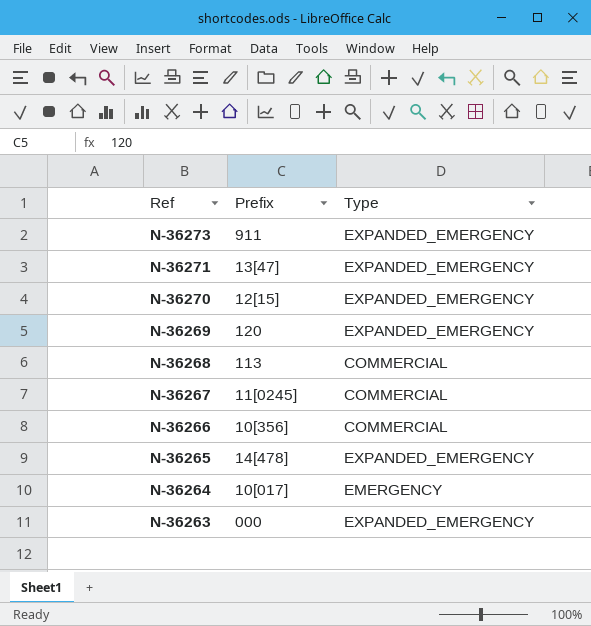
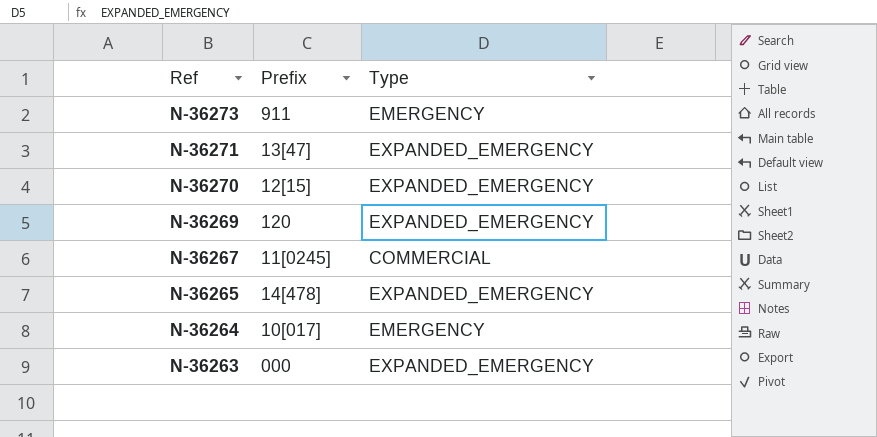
row N-36268: 113 | COMMERCIAL -> none
row N-36266: 10[356] | COMMERCIAL -> none
N-36273 | Type: EXPANDED_EMERGENCY -> EMERGENCY

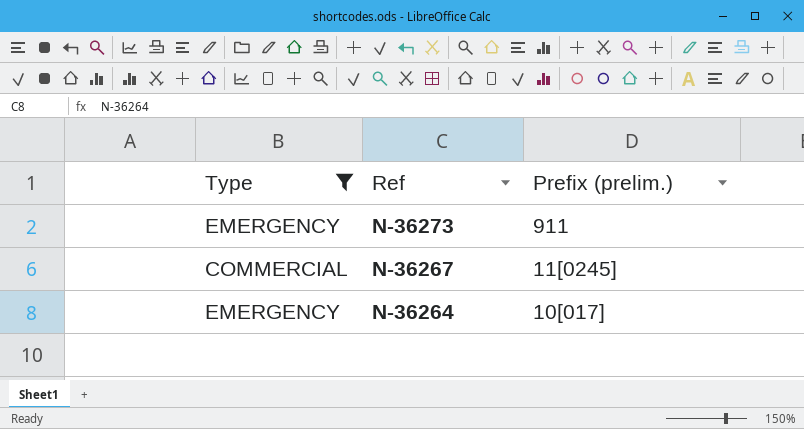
filter: none -> Type != EXPANDED_EMERGENCY
column Type | position: 3 -> 1
column name: Prefix -> Prefix (prelim.)

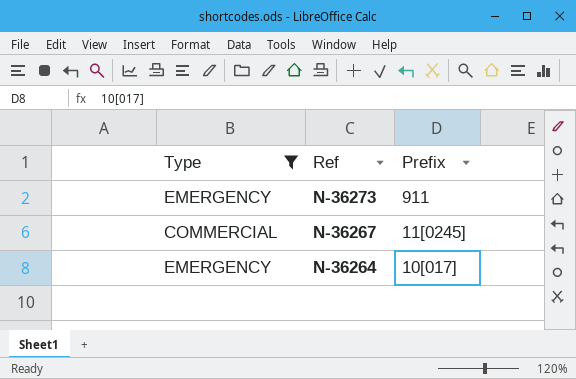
column name: Prefix (prelim.) -> Prefix

